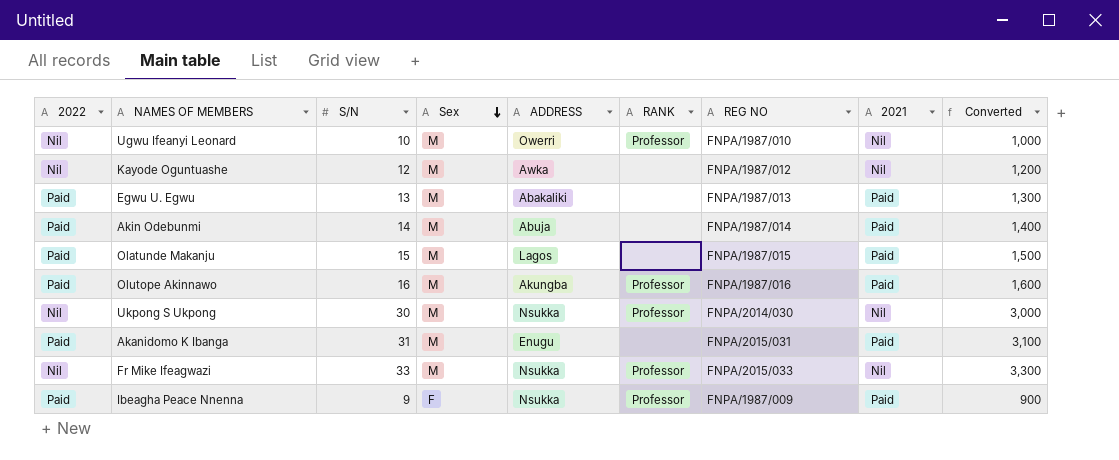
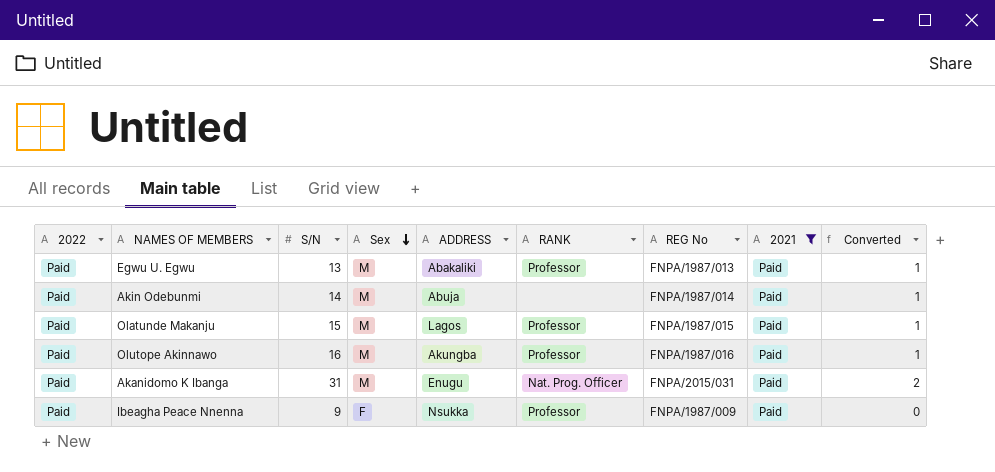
filter: none -> 2021 = Paid
column name: REG NO -> REG No
column Converted | formula: [S/N] * 100 -> [S/N] * 0.05
Egwu U. Egwu | RANK: none -> Professor
Olatunde Makanju | RANK: none -> Professor
Akanidomo K Ibanga | RANK: none -> Nat. Prog. Officer

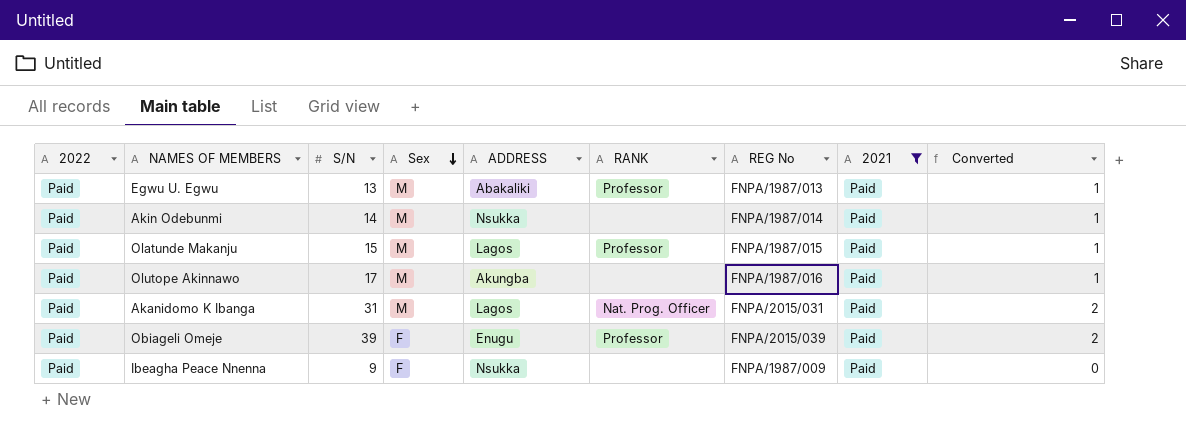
Akin Odebunmi | ADDRESS: Abuja -> Nsukka
Olutope Akinnawo | S/N: 16 -> 17
Olutope Akinnawo | RANK: Professor -> none
Akanidomo K Ibanga | ADDRESS: Enugu -> Lagos
row Obiageli Omeje: none -> Paid | 39 | F | Enugu | Professor | FNPA/2015/039 | Paid | 2
Ibeagha Peace Nnenna | RANK: Professor -> none

